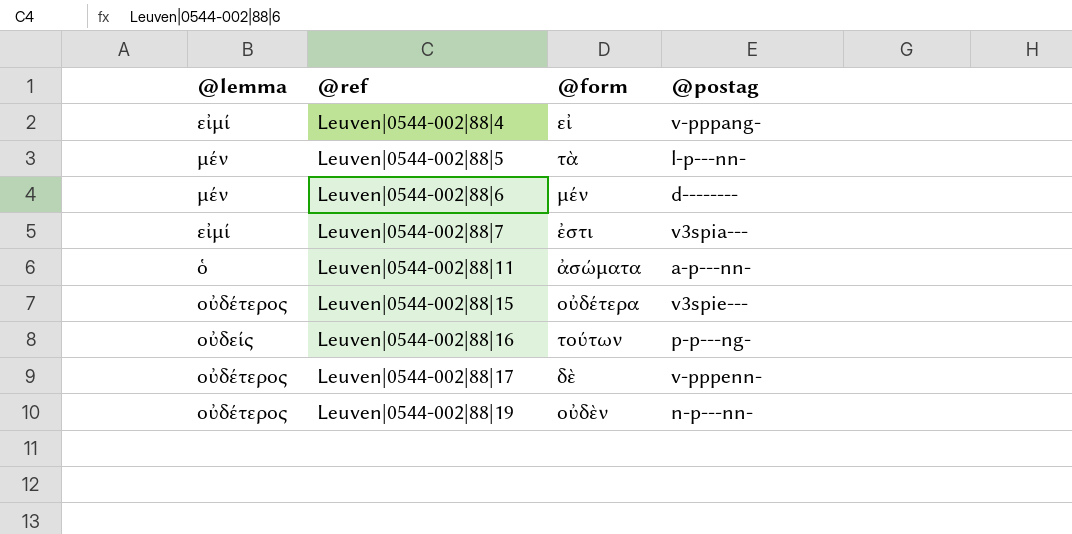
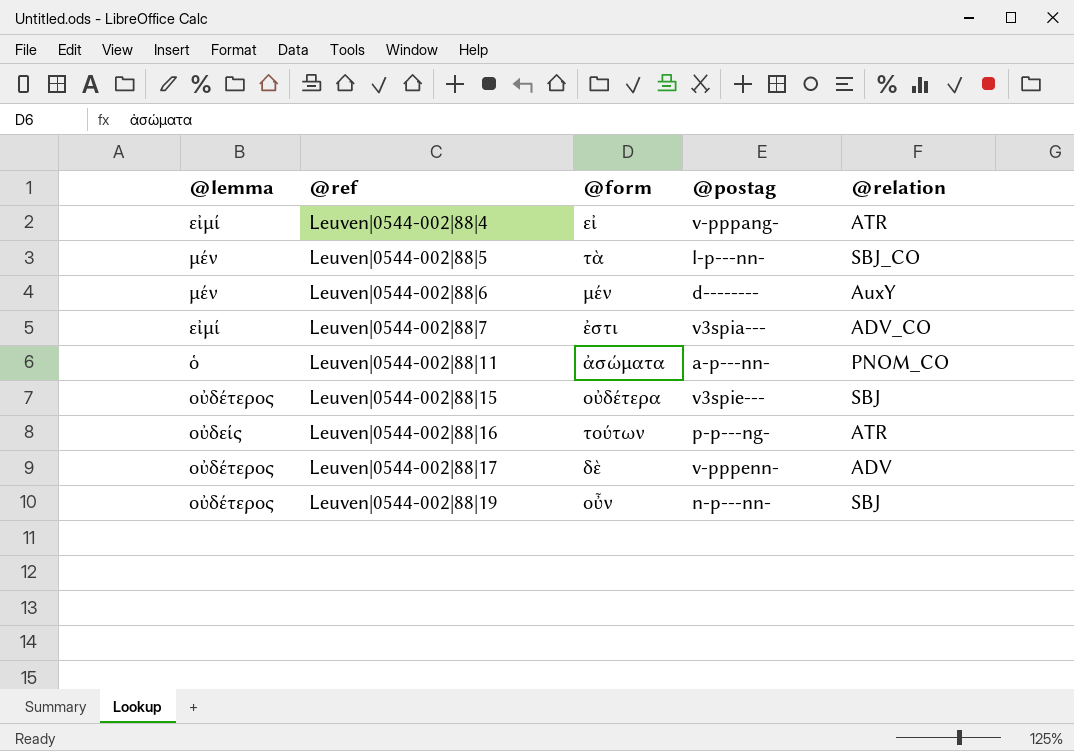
column @relation | position: none -> 5
Leuven|0544-002|88|19 | @form: οὐδὲν -> οὖν

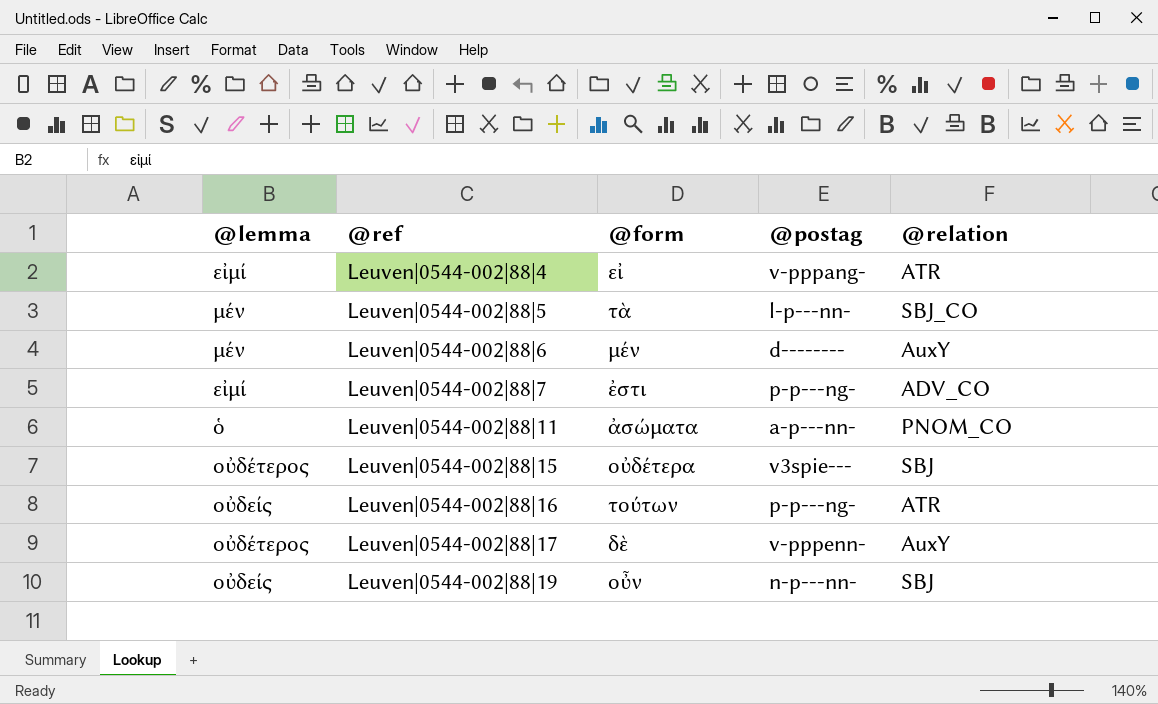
Leuven|0544-002|88|7 | @postag: v3spia--- -> p-p---ng-
Leuven|0544-002|88|17 | @relation: ADV -> AuxY
Leuven|0544-002|88|19 | @lemma: οὐδέτερος -> οὐδείς

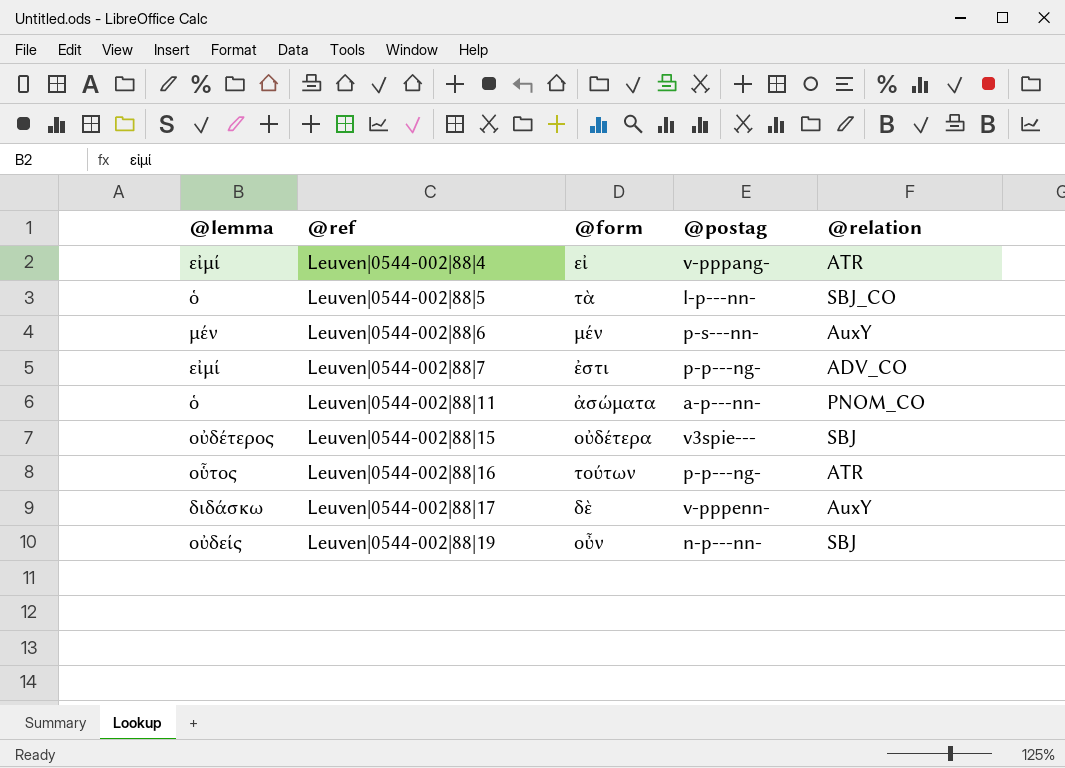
Leuven|0544-002|88|5 | @lemma: μέν -> ὁ
Leuven|0544-002|88|6 | @postag: d-------- -> p-s---nn-
Leuven|0544-002|88|16 | @lemma: οὐδείς -> οὗτος
Leuven|0544-002|88|17 | @lemma: οὐδέτερος -> διδάσκω

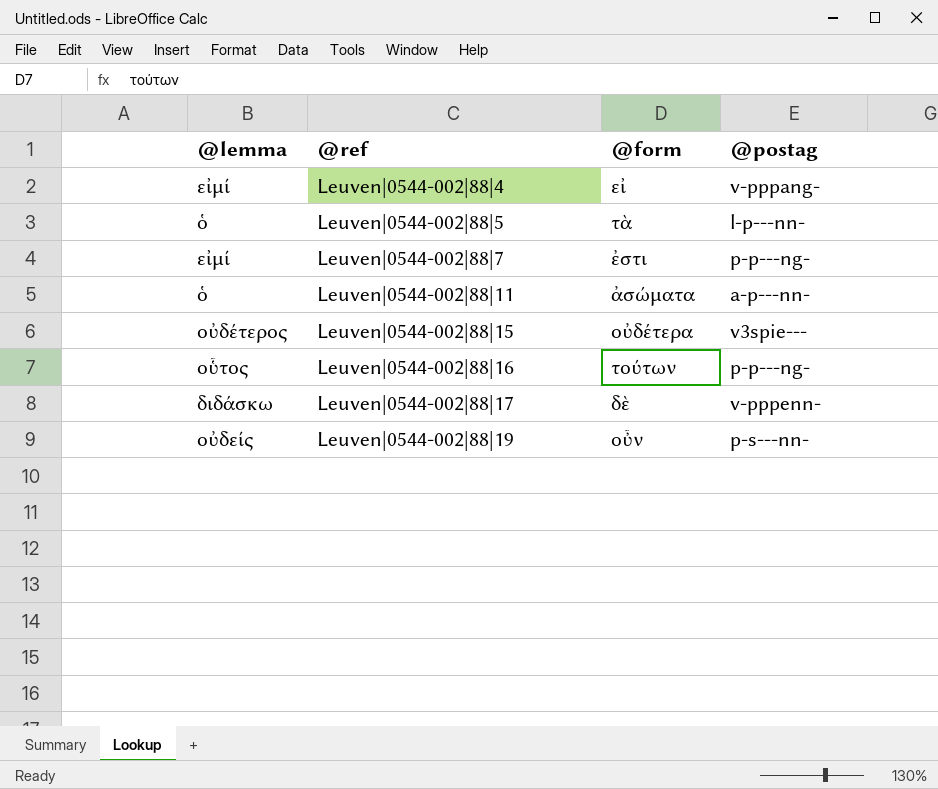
column @relation | position: 5 -> none
row Leuven|0544-002|88|6: μέν | μέν | p-s---nn- | AuxY -> none
Leuven|0544-002|88|19 | @postag: n-p---nn- -> p-s---nn-

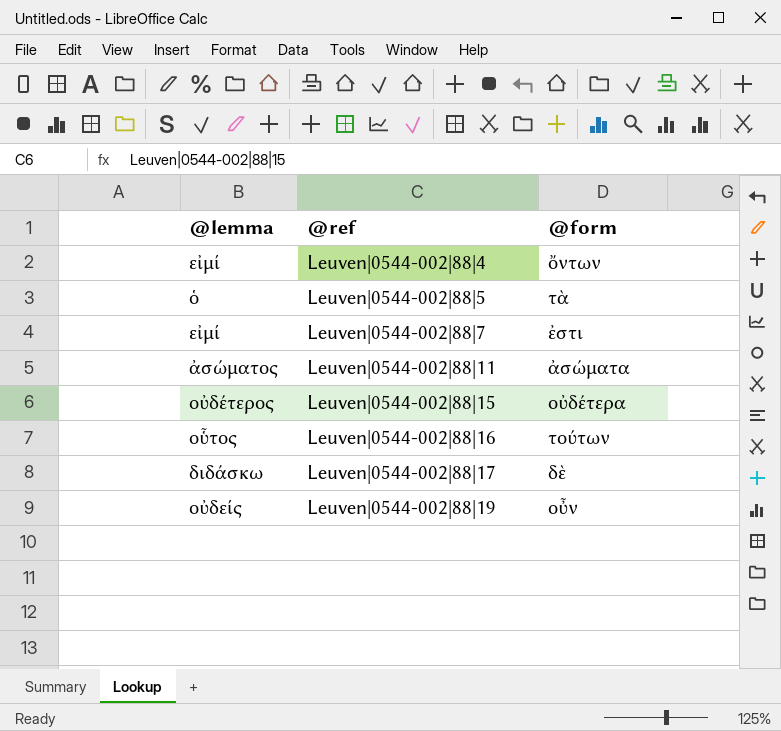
column @postag | position: 4 -> none
Leuven|0544-002|88|4 | @form: εἰ -> ὄντων
Leuven|0544-002|88|11 | @lemma: ὁ -> ἀσώματος

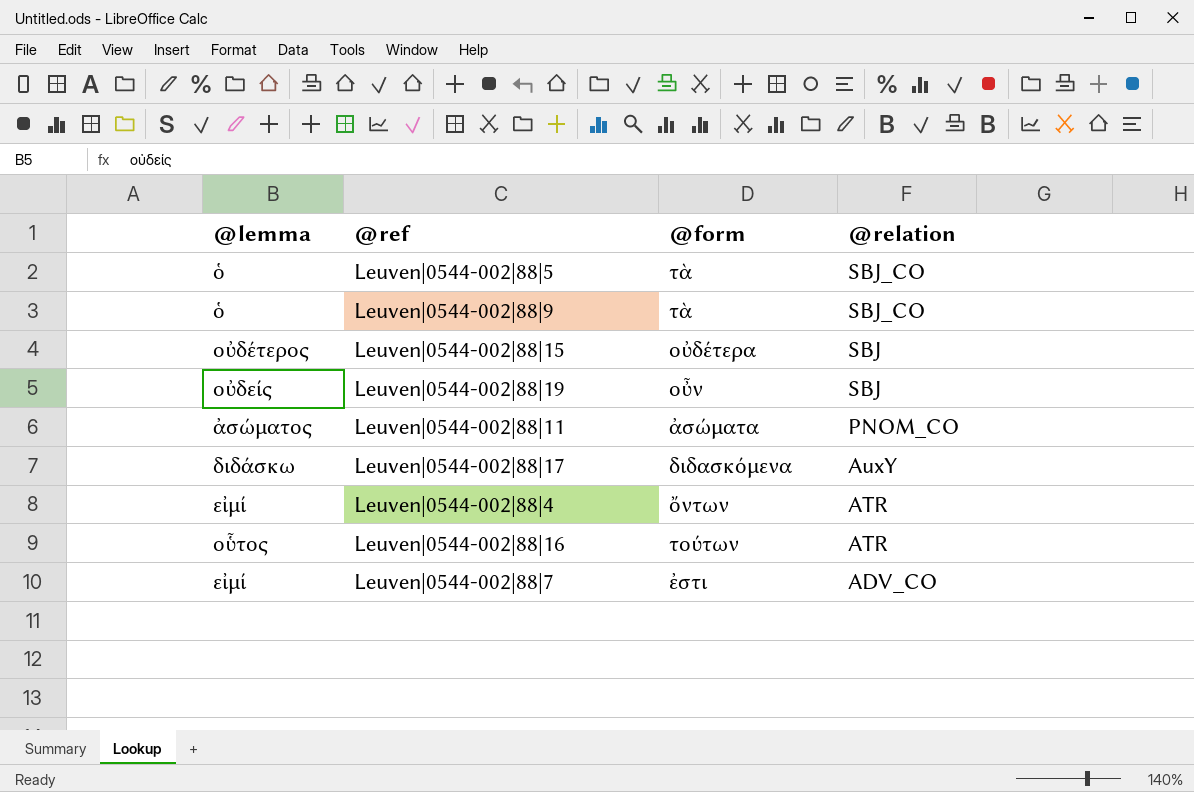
row order: @ref ascending -> @relation descending
column @relation | position: none -> 4
row Leuven|0544-002|88|9: none -> ὁ | τὰ | SBJ_CO
Leuven|0544-002|88|17 | @form: δὲ -> διδασκόμενα

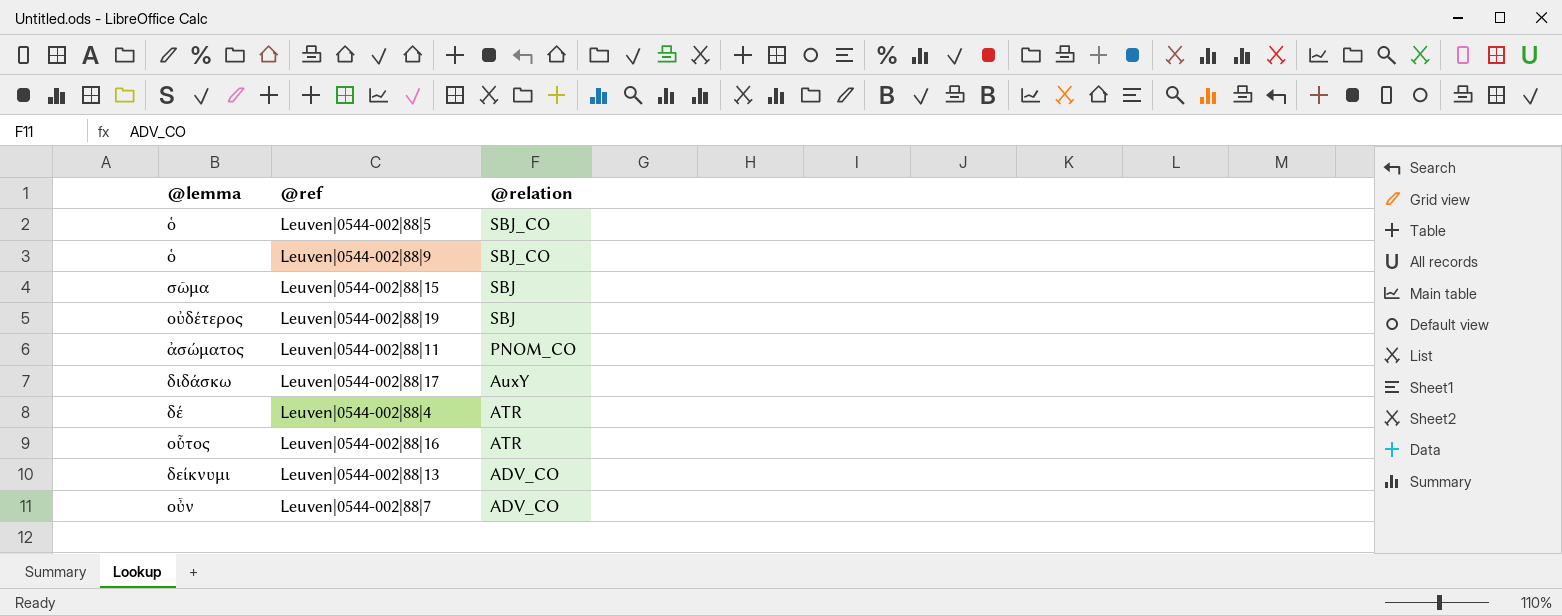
column @form | position: 3 -> none
Leuven|0544-002|88|15 | @lemma: οὐδέτερος -> σῶμα
Leuven|0544-002|88|19 | @lemma: οὐδείς -> οὐδέτερος
Leuven|0544-002|88|4 | @lemma: εἰμί -> δέ
row Leuven|0544-002|88|13: none -> δείκνυμι | ADV_CO
Leuven|0544-002|88|7 | @lemma: εἰμί -> οὖν

